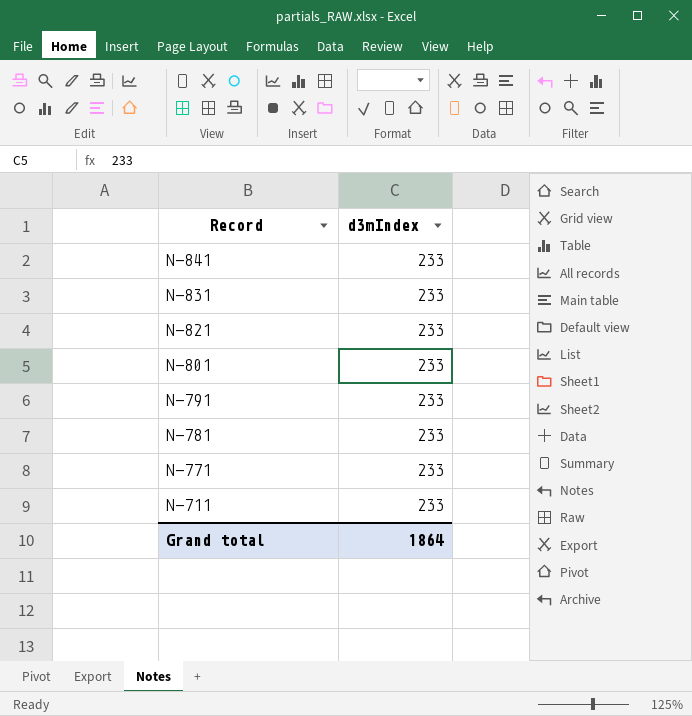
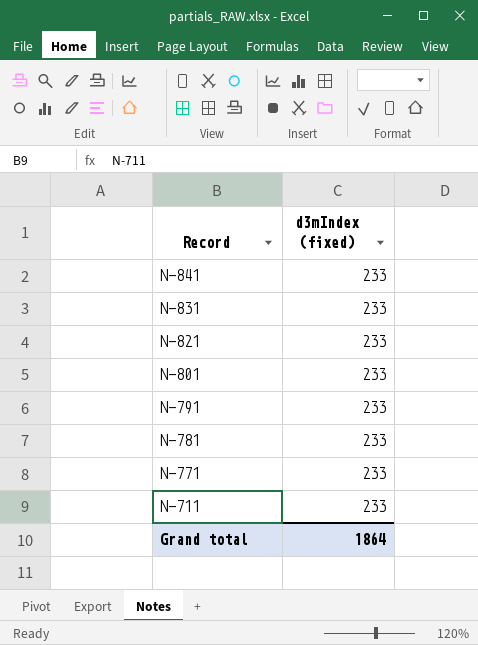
column name: d3mIndex -> d3mIndex (fixed)

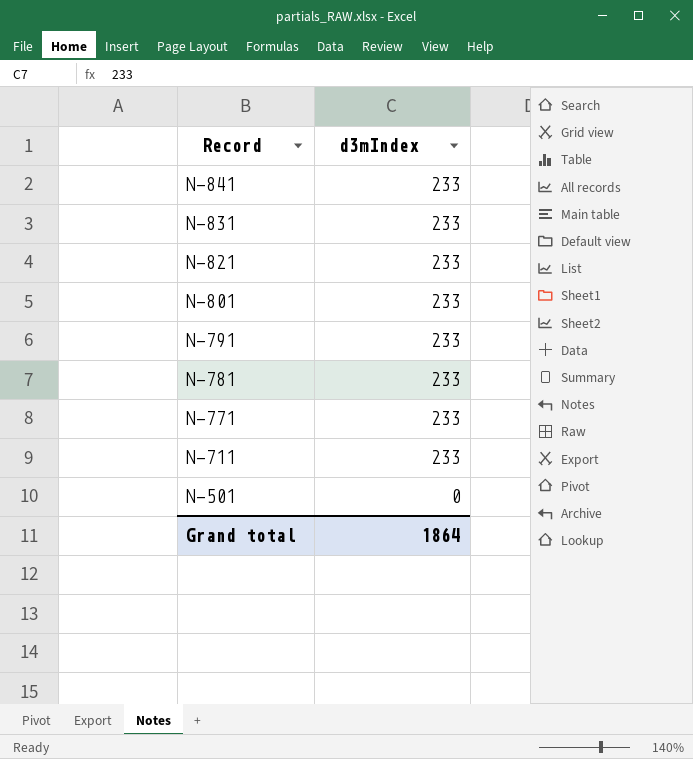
column name: d3mIndex (fixed) -> d3mIndex
row N-501: none -> 0

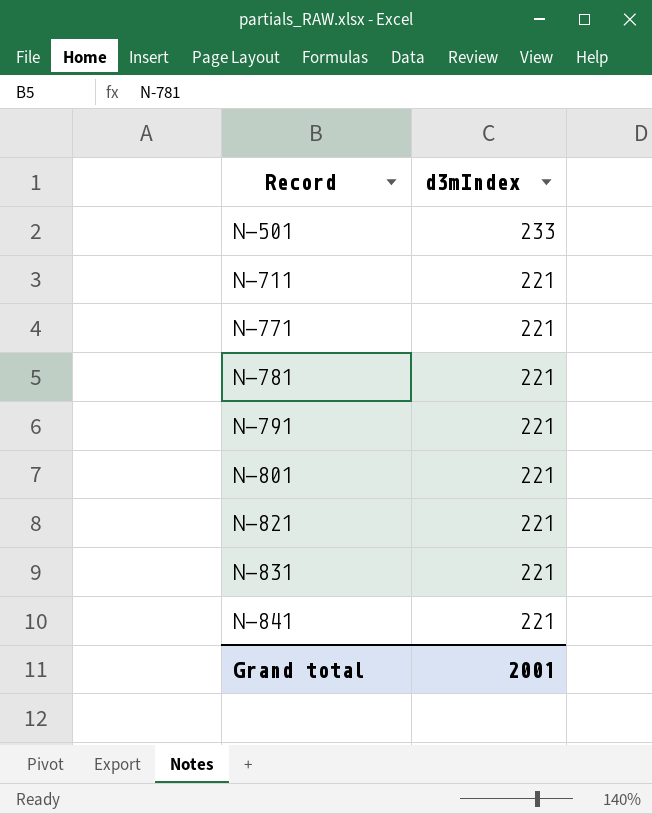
row order: Record descending -> Record ascending
N-501 | d3mIndex: 0 -> 233
N-711 | d3mIndex: 233 -> 221
N-771 | d3mIndex: 233 -> 221
N-781 | d3mIndex: 233 -> 221
N-791 | d3mIndex: 233 -> 221
N-801 | d3mIndex: 233 -> 221
N-821 | d3mIndex: 233 -> 221
N-831 | d3mIndex: 233 -> 221
N-841 | d3mIndex: 233 -> 221
Grand total | d3mIndex: 1864 -> 2001

